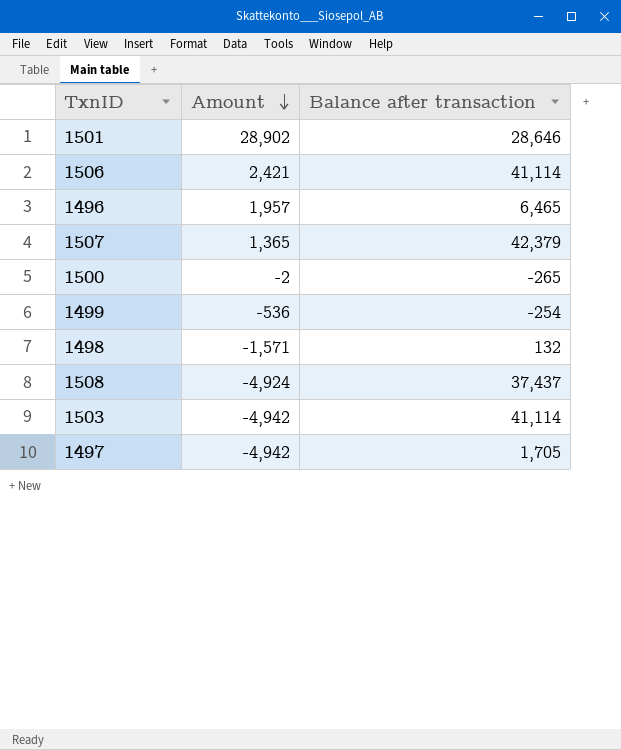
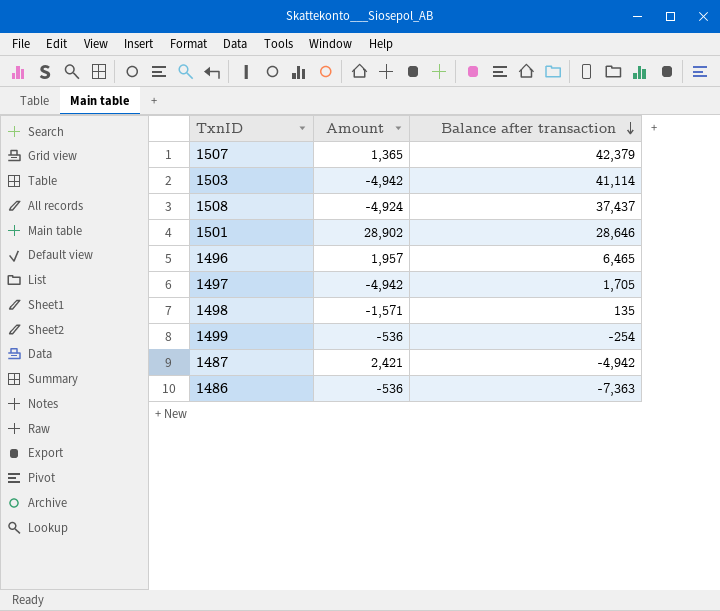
row order: Amount descending -> Balance after transaction descending
row 1506: 2,421 | 41,114 -> none
row 1500: -2 | -265 -> none
1498 | Balance after transaction: 132 -> 135
row 1487: none -> 2,421 | -4,942
row 1486: none -> -536 | -7,363

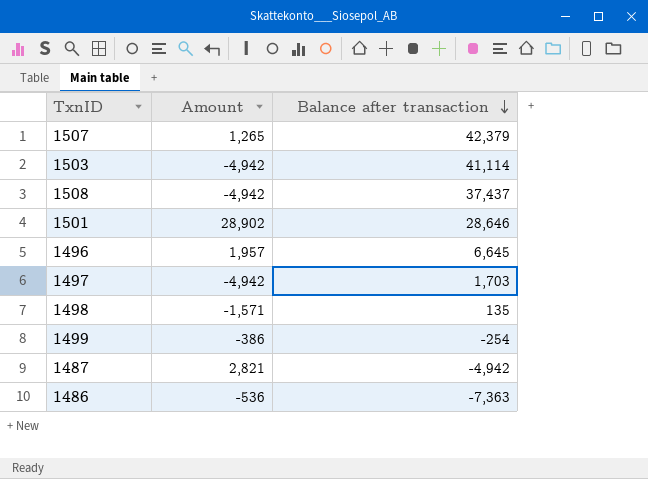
1507 | Amount: 1,365 -> 1,265
1508 | Amount: -4,924 -> -4,942
1496 | Balance after transaction: 6,465 -> 6,645
1497 | Balance after transaction: 1,705 -> 1,703
1499 | Amount: -536 -> -386
1487 | Amount: 2,421 -> 2,821

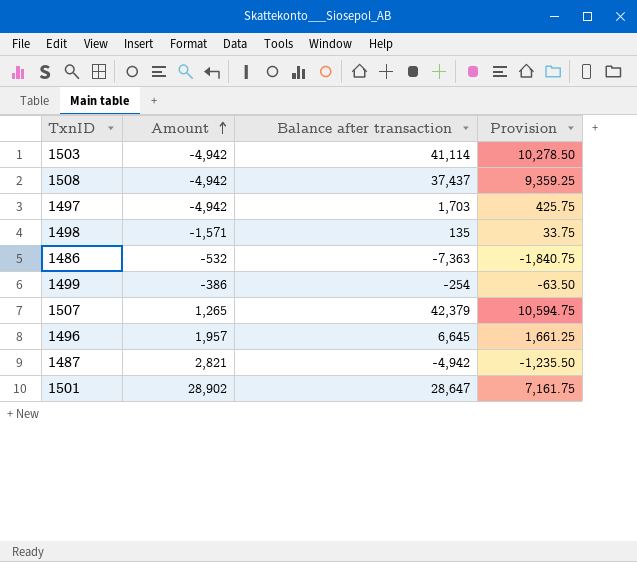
row order: Balance after transaction descending -> Amount ascending
column Provision | formula: none -> [Balance after transaction] * 0.25
1486 | Amount: -536 -> -532
1501 | Balance after transaction: 28,646 -> 28,647

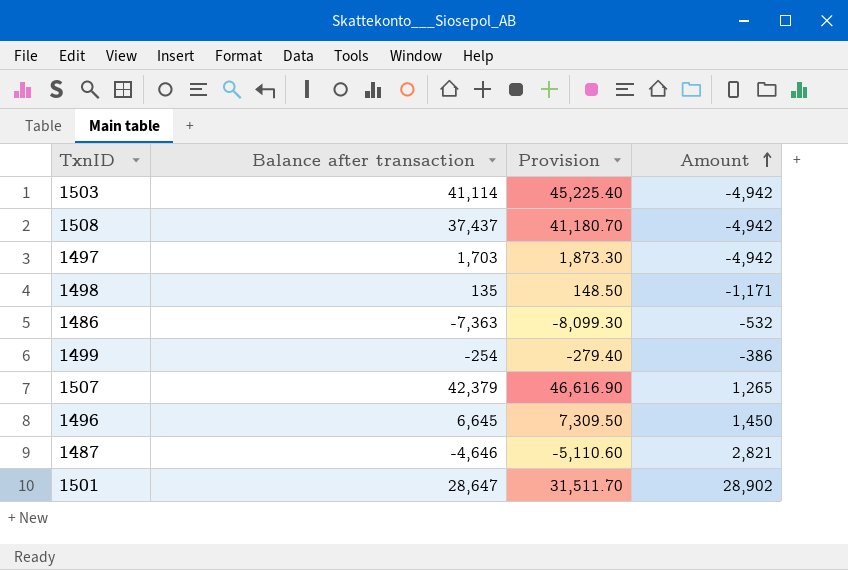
column Provision | formula: [Balance after transaction] * 0.25 -> [Balance after transaction] * 1.1
column Amount | position: 2 -> 4
1498 | Amount: -1,571 -> -1,171
1496 | Amount: 1,957 -> 1,450
1487 | Balance after transaction: -4,942 -> -4,646

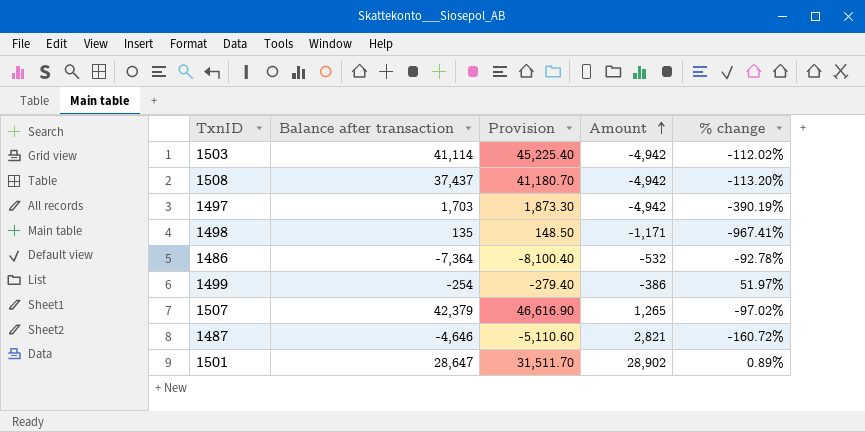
column % change | formula: none -> ([Amount] - [Balance after transaction]) / [Balance after transaction]
row 1496: 6,645 | 7,309.50 | 1,450 -> none
1486 | Balance after transaction: -7,363 -> -7,364
1486 | Provision: -8,099.30 -> -8,100.40

